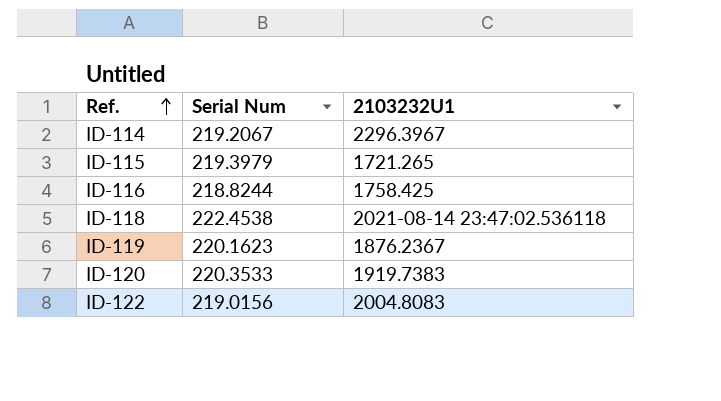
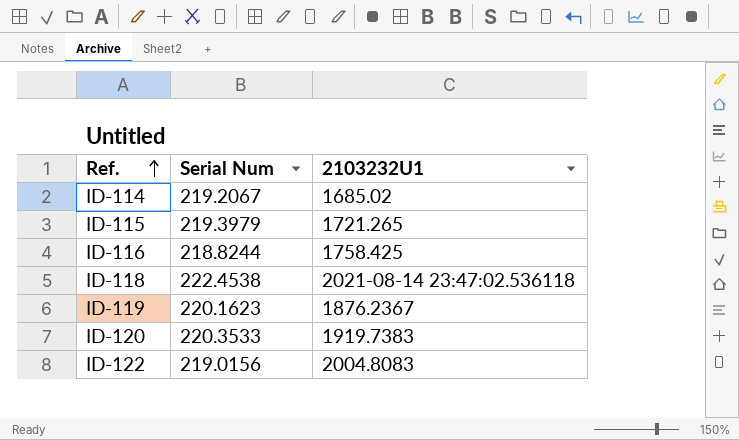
ID-114 | 2103232U1: 2296.3967 -> 1685.02

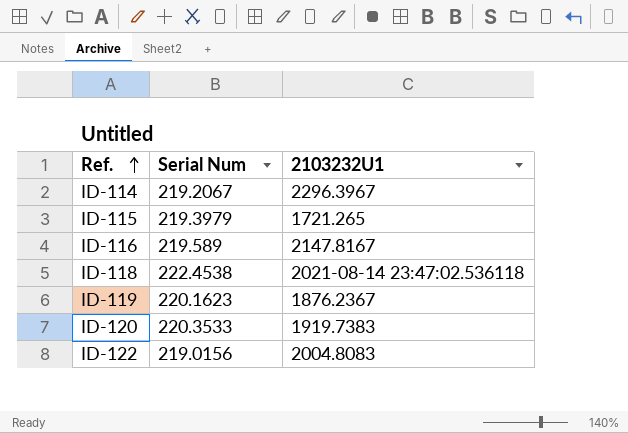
ID-114 | 2103232U1: 1685.02 -> 2296.3967
ID-116 | Serial Num: 218.8244 -> 219.589
ID-116 | 2103232U1: 1758.425 -> 2147.8167

